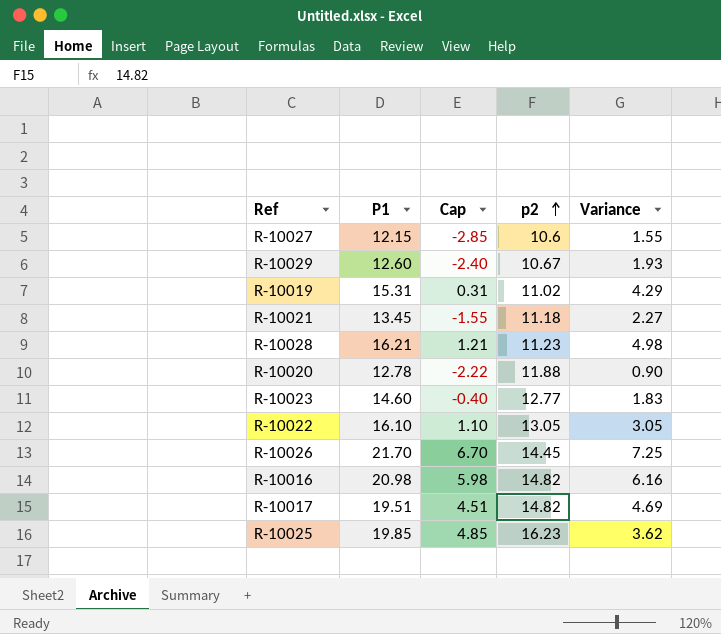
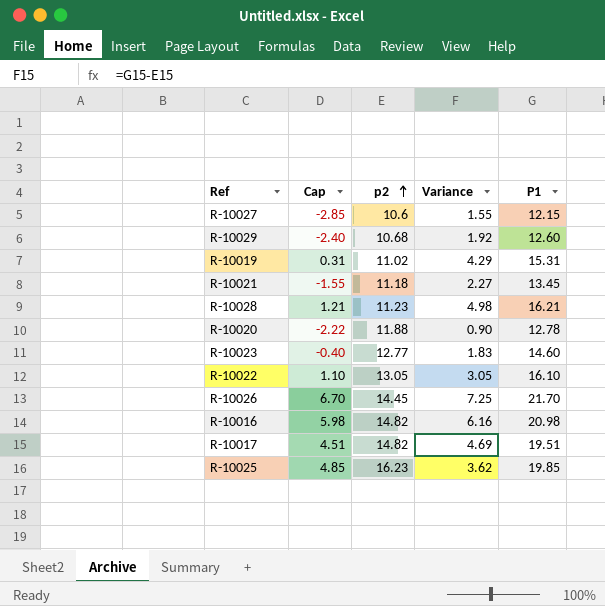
column P1 | position: 2 -> 5
R-10029 | p2: 10.67 -> 10.68
R-10029 | Variance: 1.93 -> 1.92

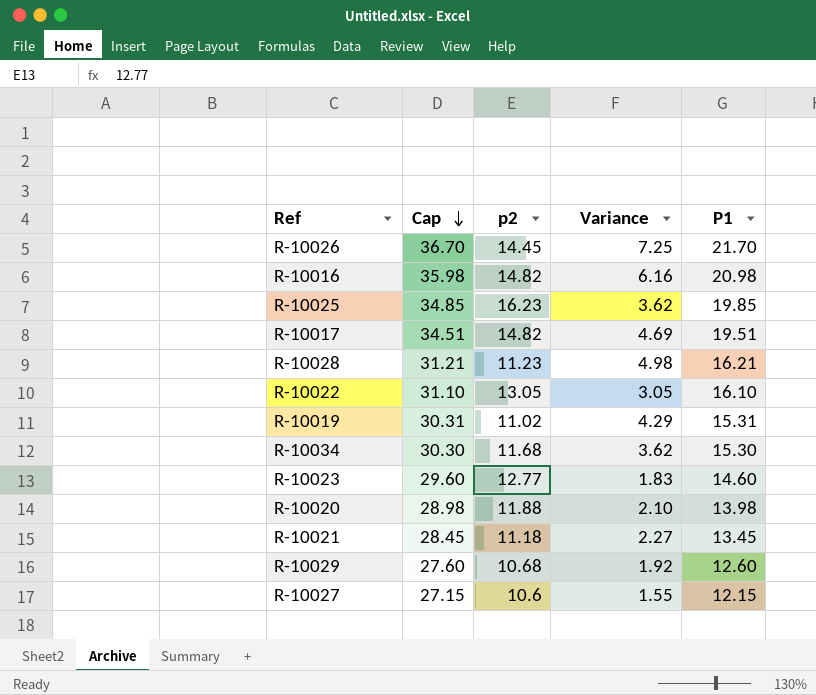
row order: p2 ascending -> Cap descending
column Cap | formula: [P1] - 15 -> [P1] + 15
row R-10034: none -> 30.30 | 11.68 | 3.62 | 15.30
R-10020 | Variance: 0.90 -> 2.10
R-10020 | P1: 12.78 -> 13.98

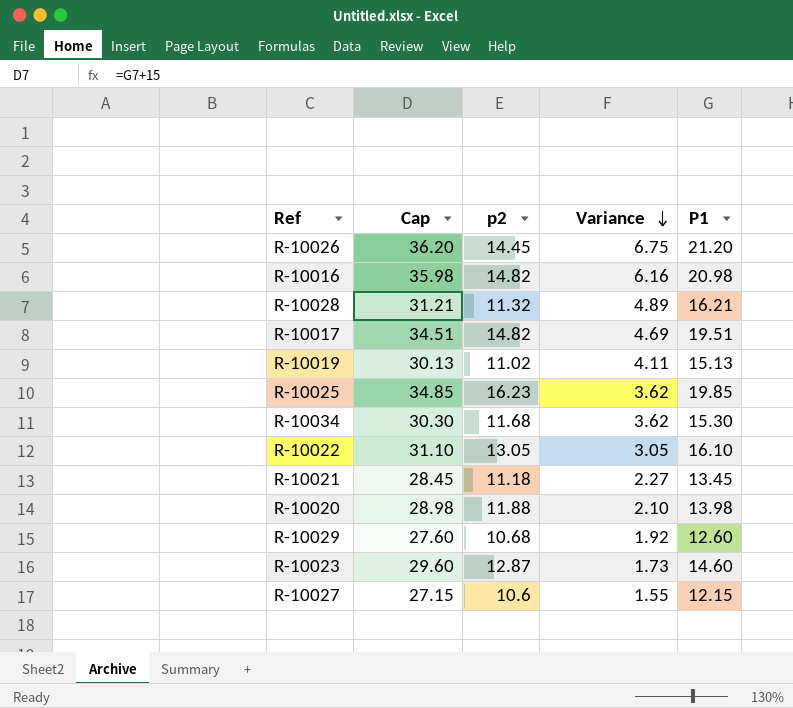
row order: Cap descending -> Variance descending
R-10026 | Cap: 36.70 -> 36.20
R-10026 | Variance: 7.25 -> 6.75
R-10026 | P1: 21.70 -> 21.20
R-10028 | p2: 11.23 -> 11.32
R-10028 | Variance: 4.98 -> 4.89
R-10019 | Cap: 30.31 -> 30.13
R-10019 | Variance: 4.29 -> 4.11
R-10019 | P1: 15.31 -> 15.13
R-10023 | p2: 12.77 -> 12.87
R-10023 | Variance: 1.83 -> 1.73

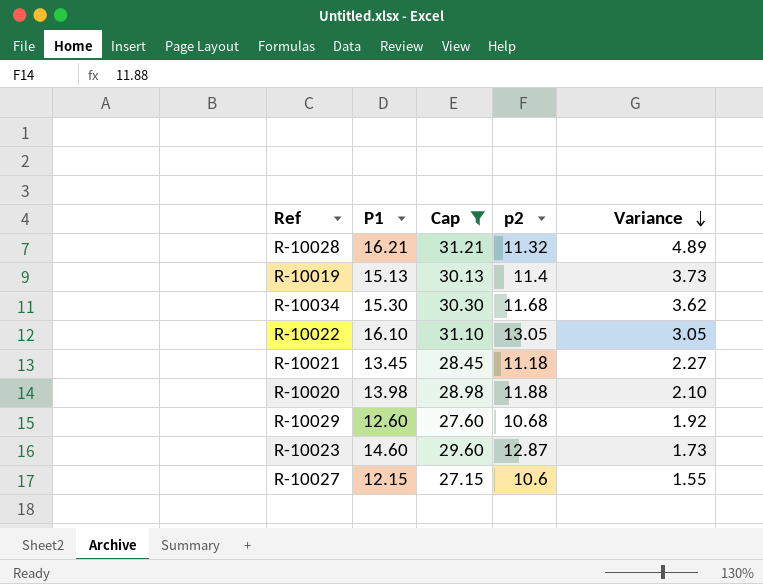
filter: none -> Cap <= 31.21
column P1 | position: 5 -> 2
R-10019 | p2: 11.02 -> 11.4
R-10019 | Variance: 4.11 -> 3.73

